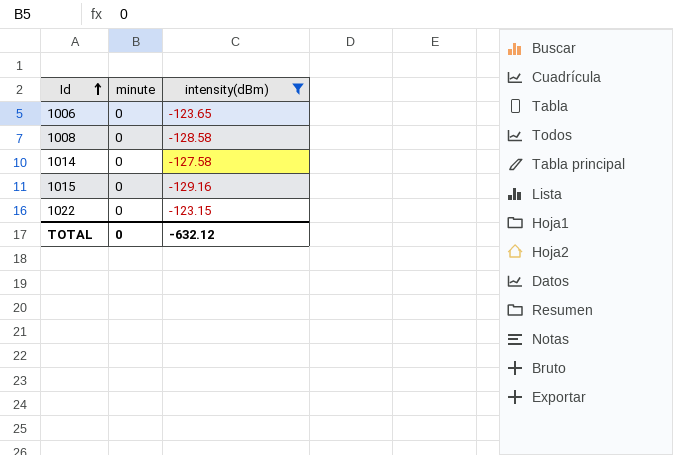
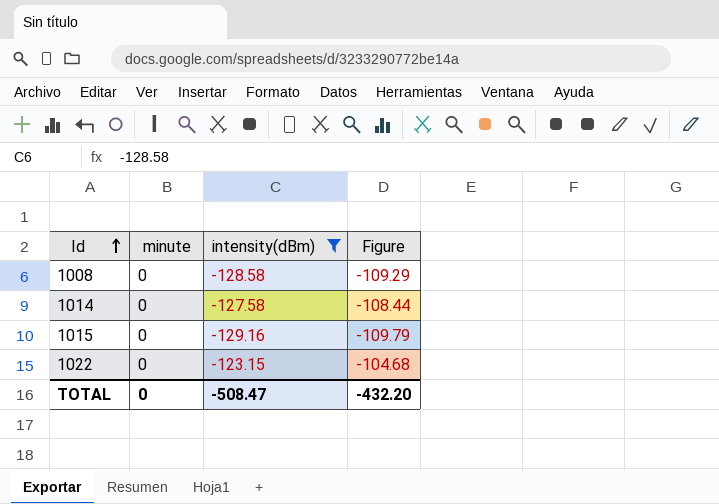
column Figure | formula: none -> [intensity(dBm)] * 0.85
row 1006: 0 | -123.65 -> none
TOTAL | intensity(dBm): -632.12 -> -508.47

